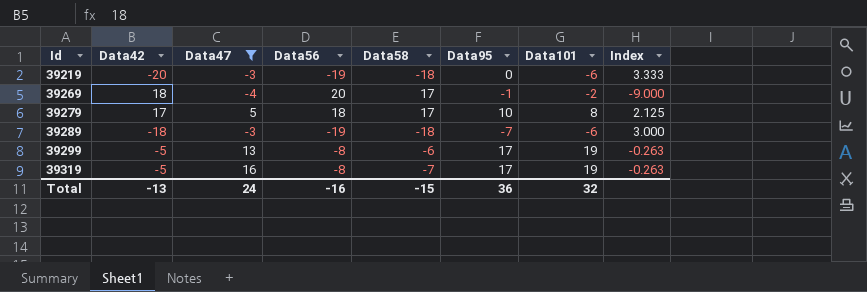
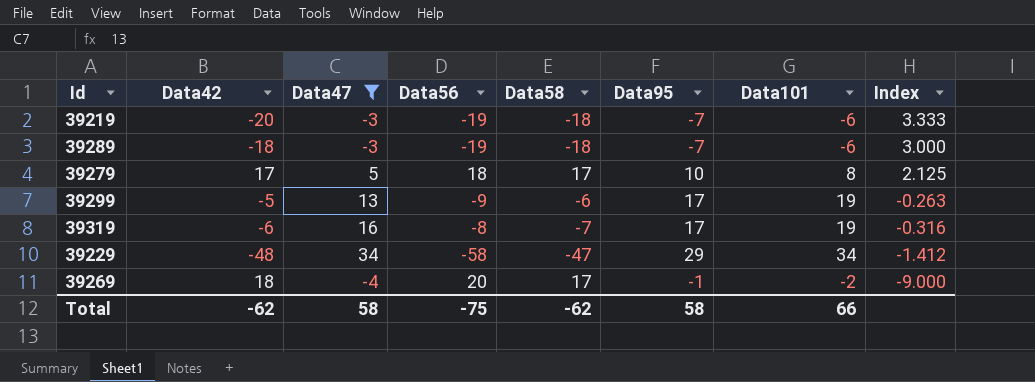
row order: Id ascending -> Index descending
39219 | Data95: 0 -> -7
39299 | Data56: -8 -> -9
39319 | Data42: -5 -> -6
39319 | Index: -0.263 -> -0.316
row 39229: none -> -48 | 34 | -58 | -47 | 29 | 34 | -1.412
Total | Data42: -13 -> -62
Total | Data47: 24 -> 58
Total | Data56: -16 -> -75
Total | Data58: -15 -> -62
Total | Data95: 36 -> 58
Total | Data101: 32 -> 66

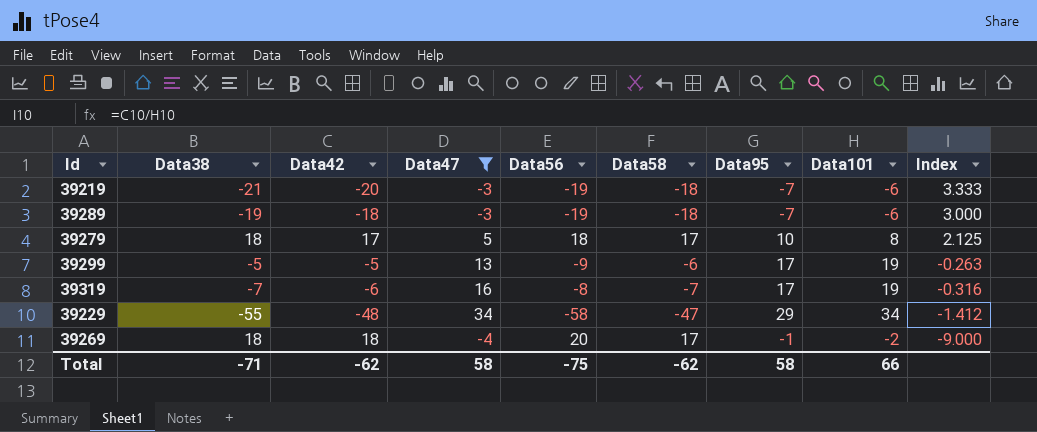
column Data38 | position: none -> 2

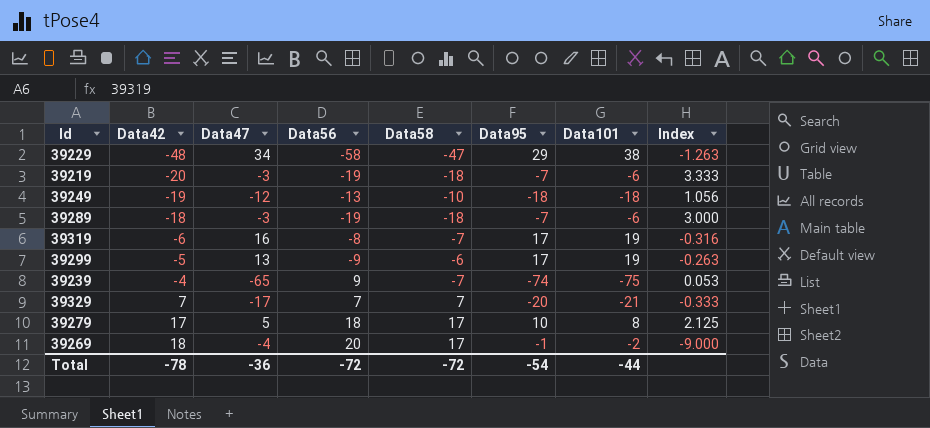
filter: Data47 >= -4 -> none
row order: Index descending -> Data42 ascending
column Data38 | position: 2 -> none
39229 | Data101: 34 -> 38
39229 | Index: -1.412 -> -1.263
Total | Data42: -62 -> -78
Total | Data47: 58 -> -36
Total | Data56: -75 -> -72
Total | Data58: -62 -> -72
Total | Data95: 58 -> -54
Total | Data101: 66 -> -44

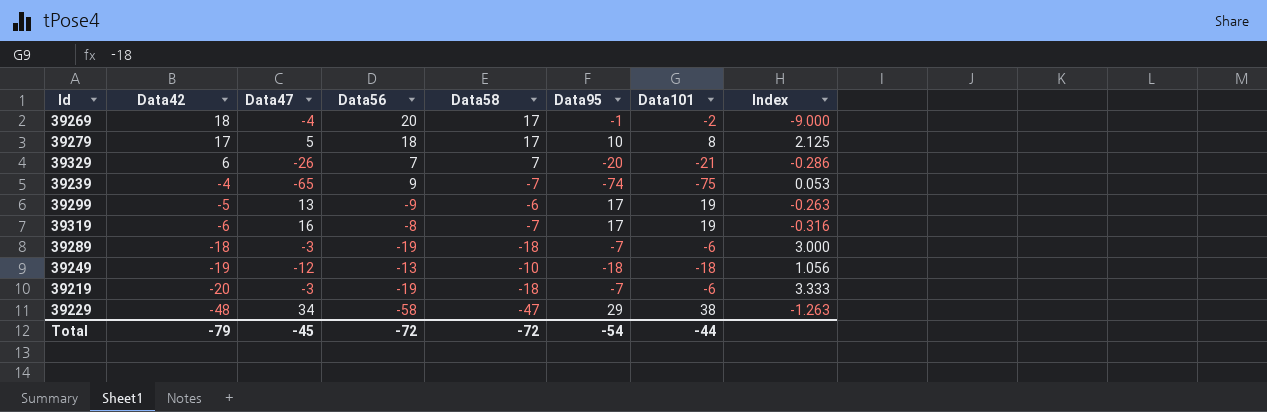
row order: Data42 ascending -> Data42 descending
39329 | Data42: 7 -> 6
39329 | Data47: -17 -> -26
39329 | Index: -0.333 -> -0.286
Total | Data42: -78 -> -79
Total | Data47: -36 -> -45

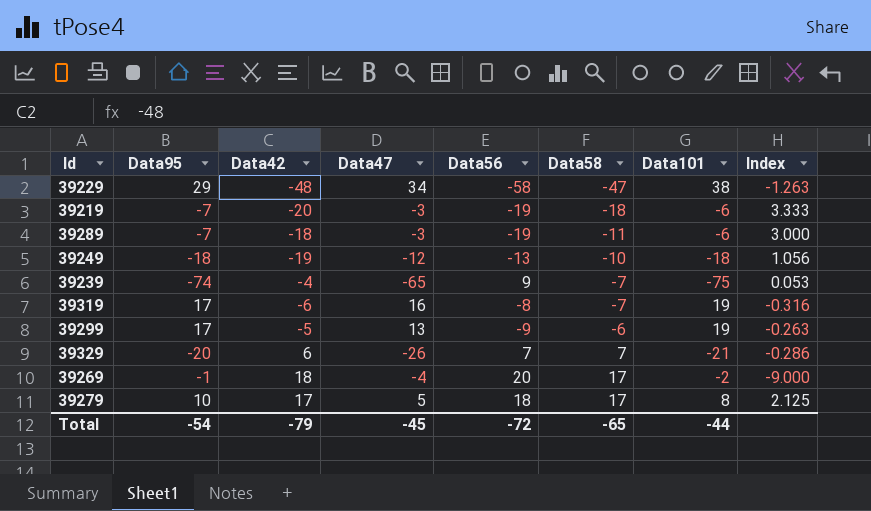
row order: Data42 descending -> Data58 ascending
column Data95 | position: 6 -> 2
39289 | Data58: -18 -> -11
Total | Data58: -72 -> -65

